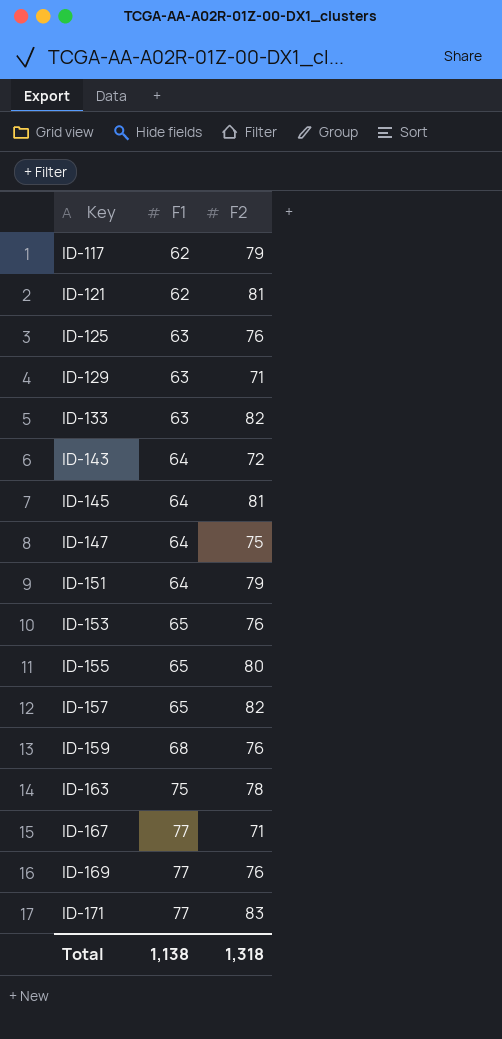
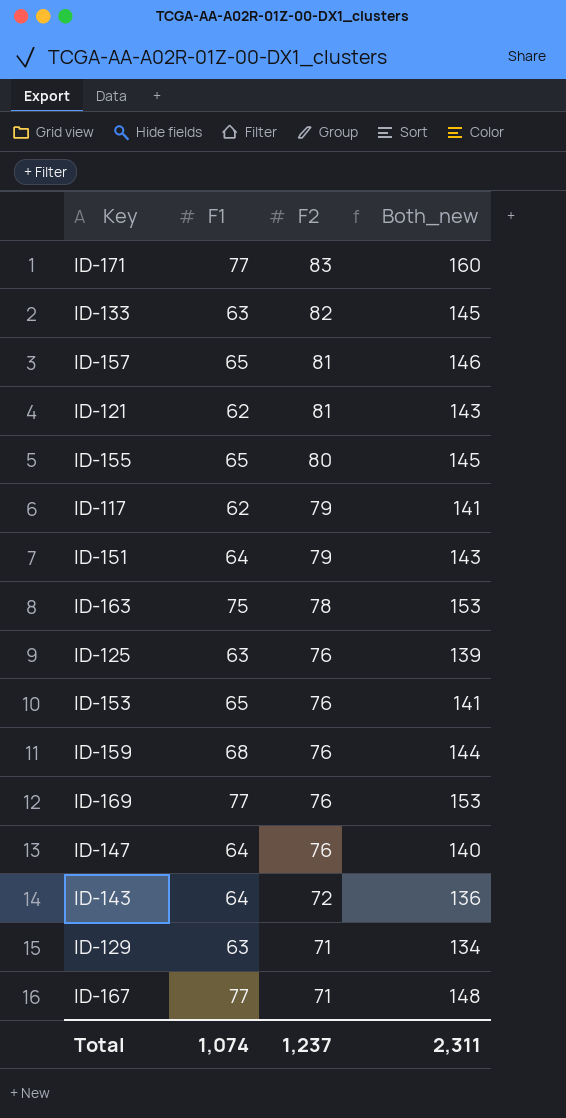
row order: Key ascending -> F2 descending
column Both_new | formula: none -> [F1] + [F2]
row ID-145: 64 | 81 -> none
ID-157 | F2: 82 -> 81
ID-147 | F2: 75 -> 76
Total | F1: 1,138 -> 1,074
Total | F2: 1,318 -> 1,237

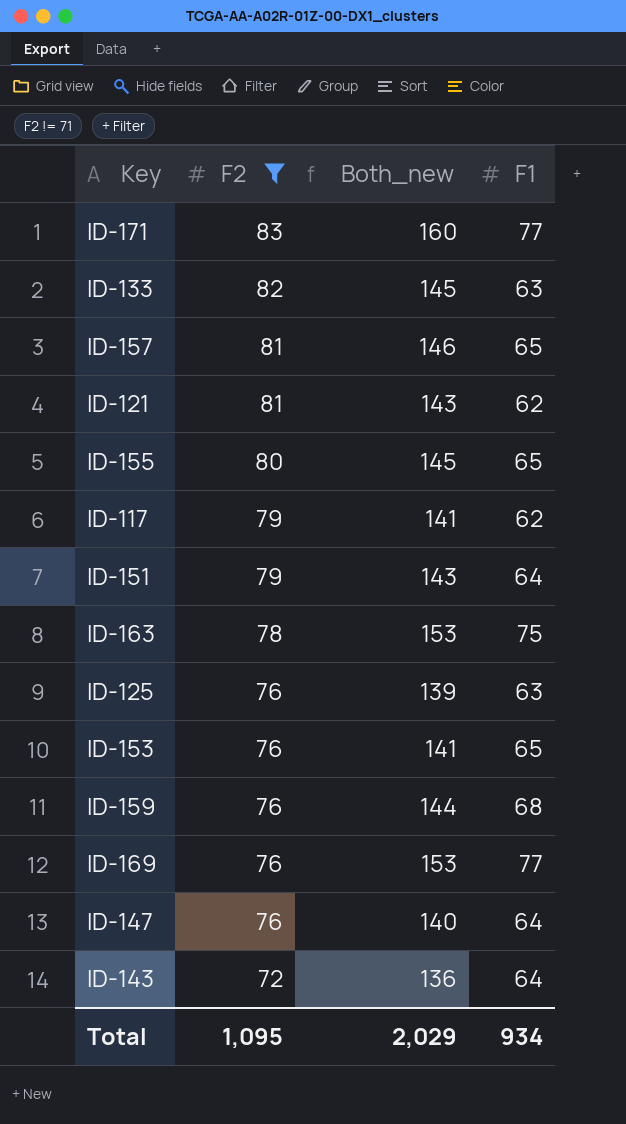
filter: none -> F2 != 71
column F1 | position: 2 -> 4
Total | F2: 1,237 -> 1,095
Total | Both_new: 2,311 -> 2,029
Total | F1: 1,074 -> 934

